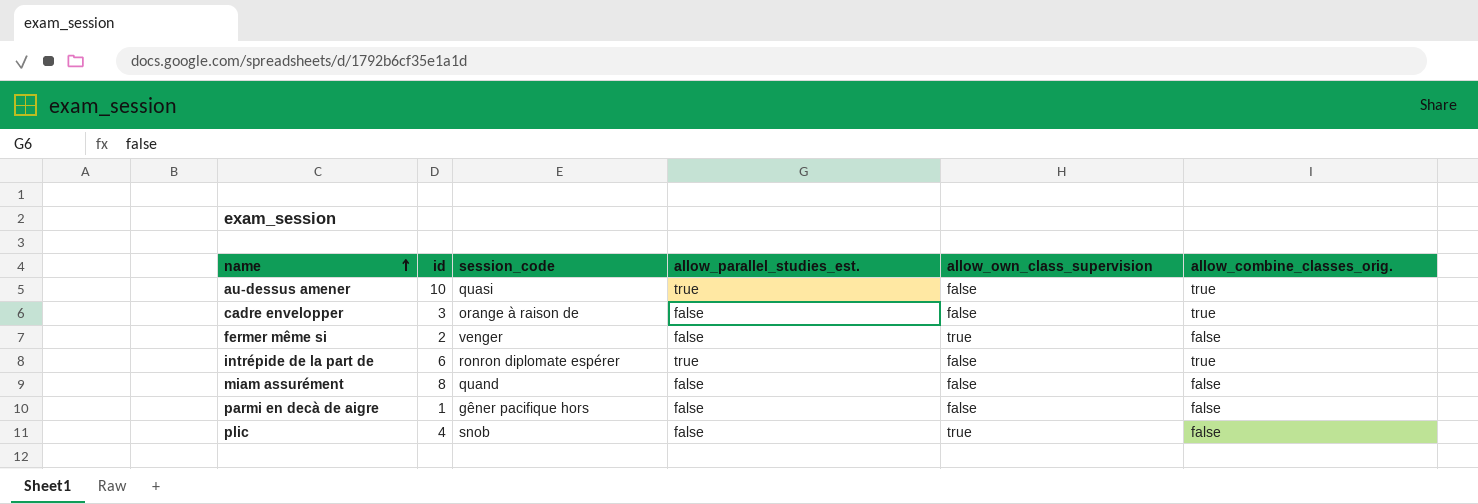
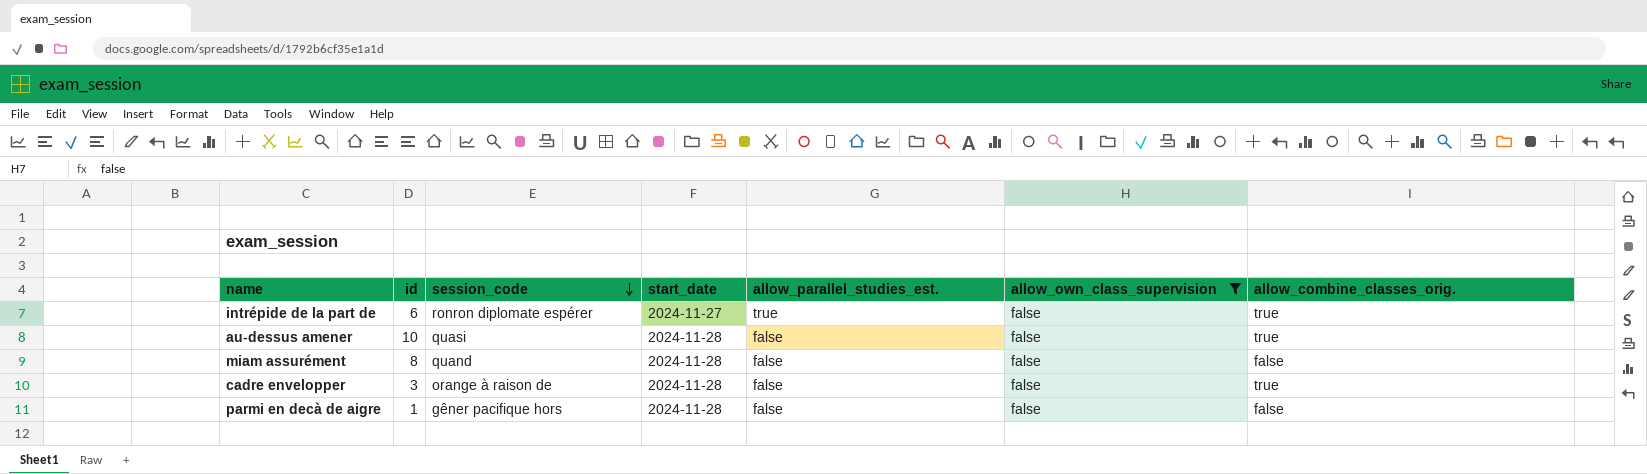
filter: none -> allow_own_class_supervision = false
row order: name ascending -> session_code descending
column start_date | position: none -> 4
au-dessus amener | allow_parallel_studies_est.: true -> false

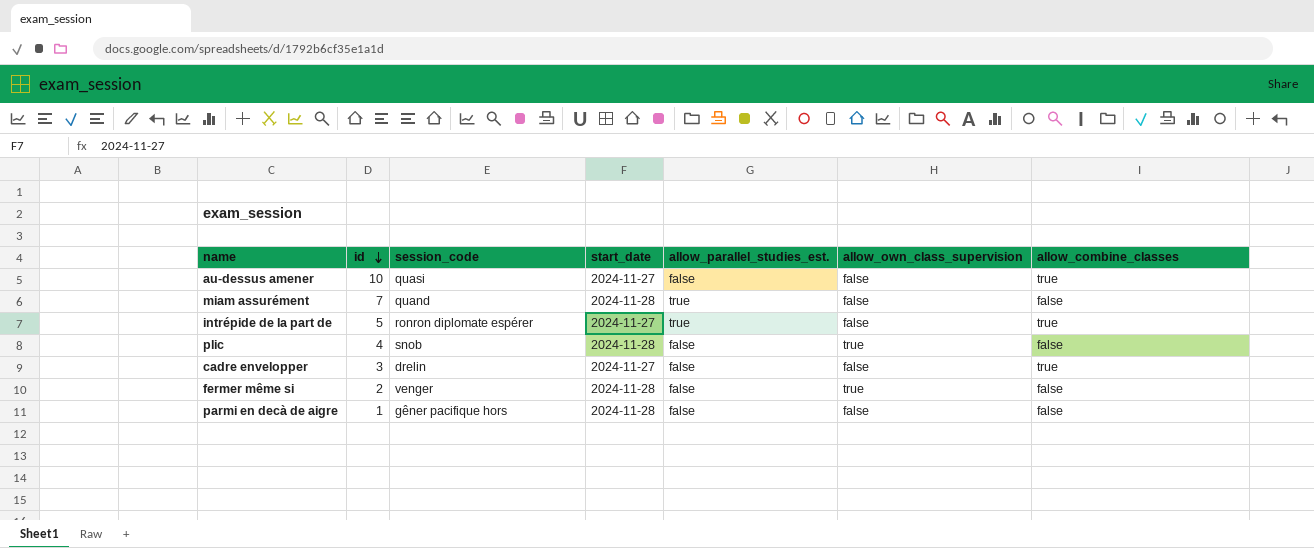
filter: allow_own_class_supervision = false -> none
row order: session_code descending -> id descending
column name: allow_combine_classes_orig. -> allow_combine_classes
au-dessus amener | start_date: 2024-11-28 -> 2024-11-27
miam assurément | id: 8 -> 7
miam assurément | allow_parallel_studies_est.: false -> true
intrépide de la part de | id: 6 -> 5
cadre envelopper | session_code: orange à raison de -> drelin
cadre envelopper | start_date: 2024-11-28 -> 2024-11-27

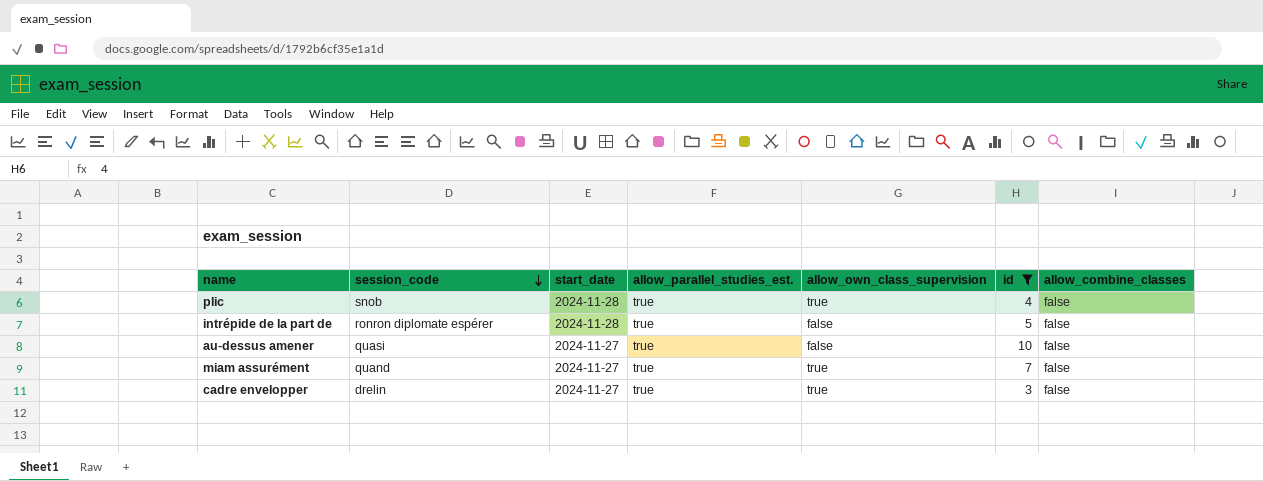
filter: none -> id >= 3
row order: id descending -> session_code descending
column id | position: 2 -> 6
plic | allow_parallel_studies_est.: false -> true
intrépide de la part de | start_date: 2024-11-27 -> 2024-11-28
intrépide de la part de | allow_combine_classes: true -> false
au-dessus amener | allow_parallel_studies_est.: false -> true
au-dessus amener | allow_combine_classes: true -> false
miam assurément | start_date: 2024-11-28 -> 2024-11-27
miam assurément | allow_own_class_supervision: false -> true
cadre envelopper | allow_parallel_studies_est.: false -> true
cadre envelopper | allow_own_class_supervision: false -> true
cadre envelopper | allow_combine_classes: true -> false

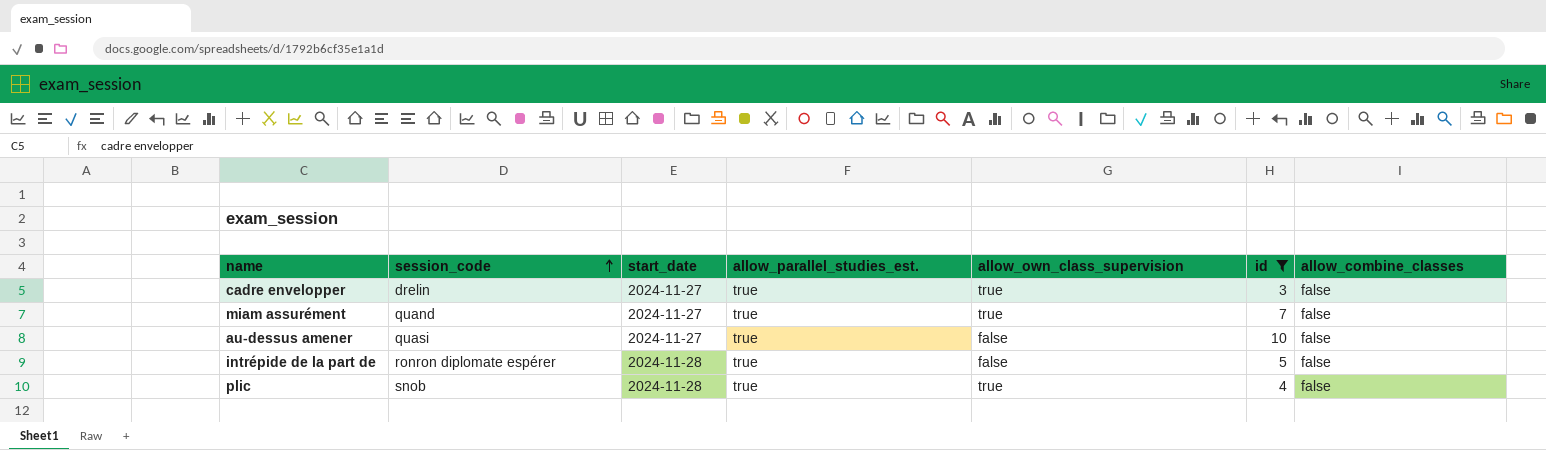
row order: session_code descending -> session_code ascending

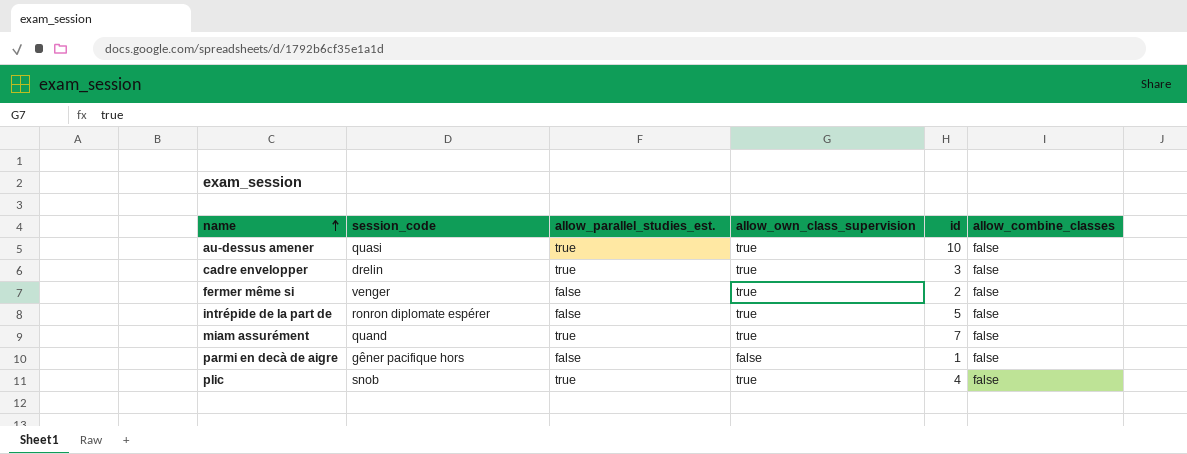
filter: id >= 3 -> none
row order: session_code ascending -> name ascending
column start_date | position: 3 -> none
au-dessus amener | allow_own_class_supervision: false -> true
intrépide de la part de | allow_parallel_studies_est.: true -> false
intrépide de la part de | allow_own_class_supervision: false -> true

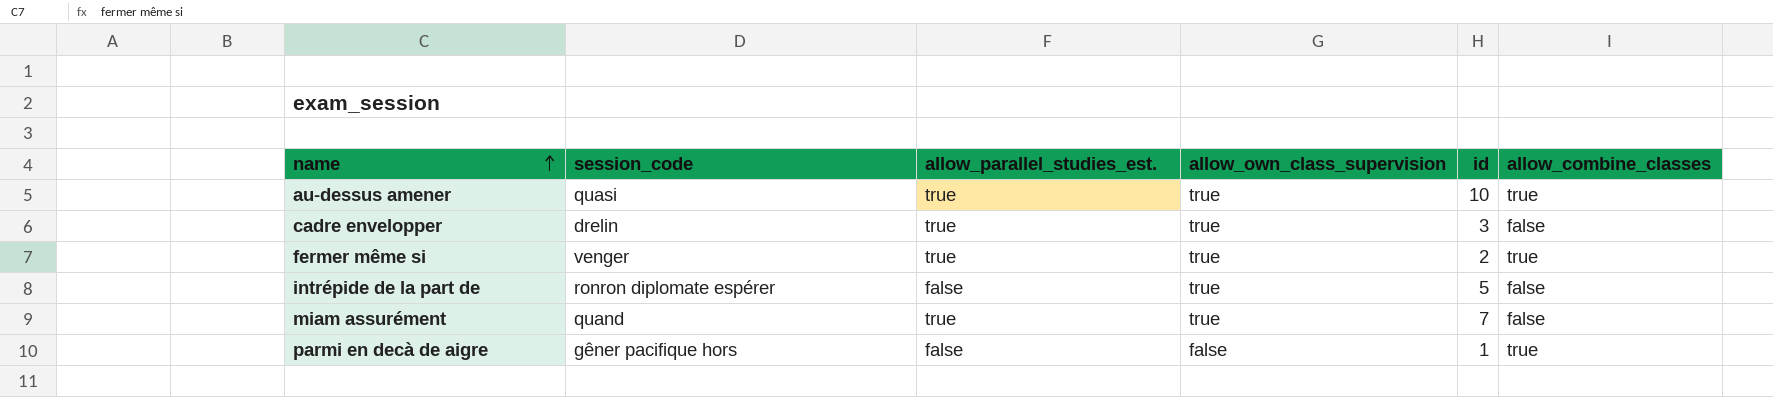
row plic: snob | true | true | 4 | false -> none
au-dessus amener | allow_combine_classes: false -> true
fermer même si | allow_parallel_studies_est.: false -> true
fermer même si | allow_combine_classes: false -> true
parmi en decà de aigre | allow_combine_classes: false -> true

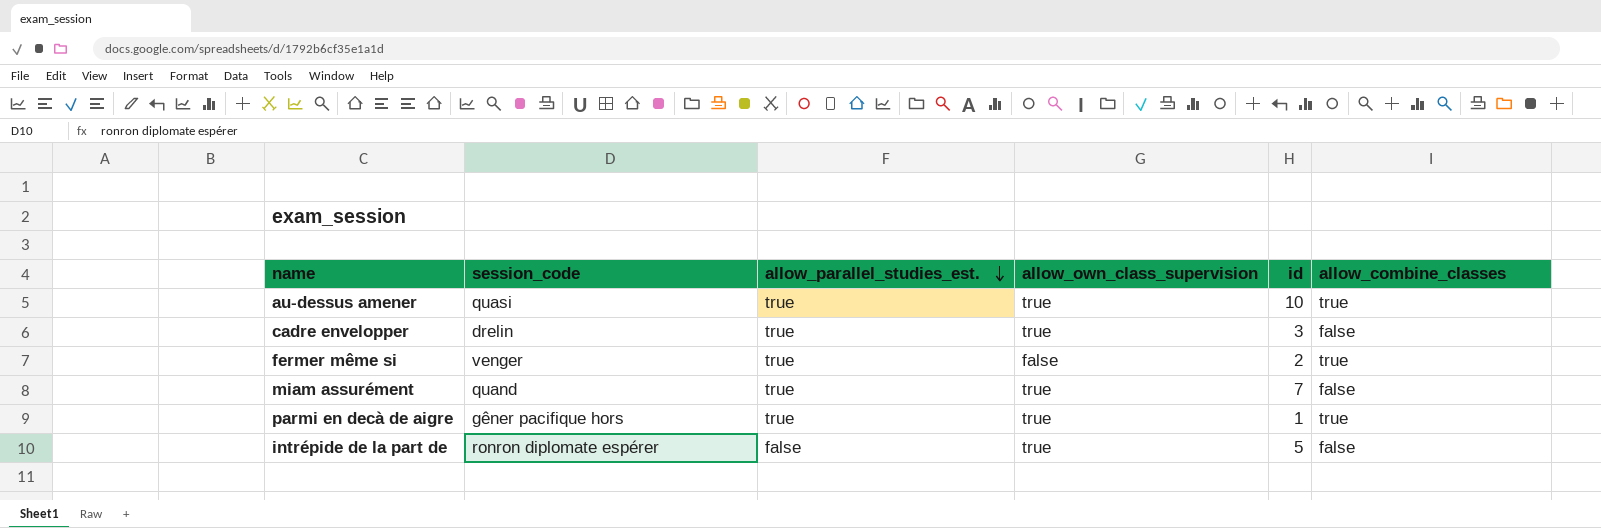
row order: name ascending -> allow_parallel_studies_est. descending
fermer même si | allow_own_class_supervision: true -> false
parmi en decà de aigre | allow_parallel_studies_est.: false -> true
parmi en decà de aigre | allow_own_class_supervision: false -> true

